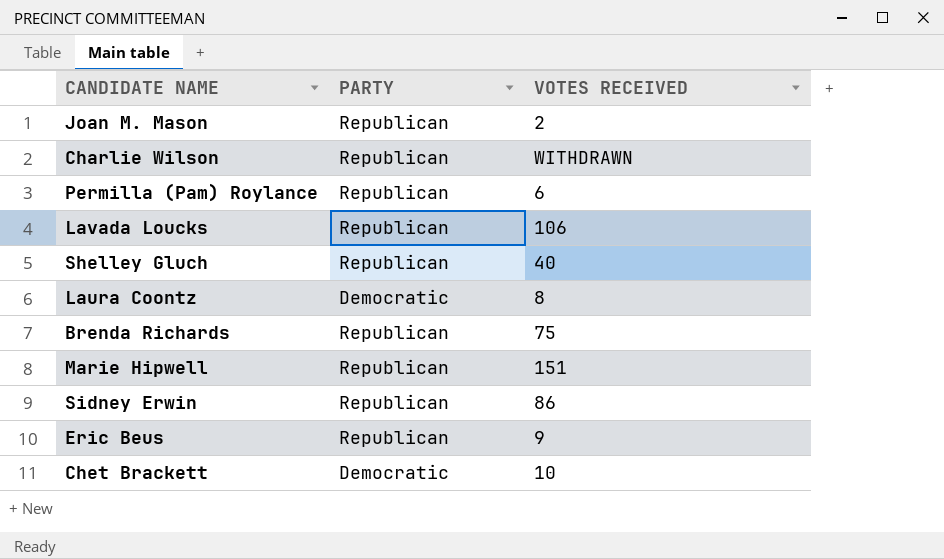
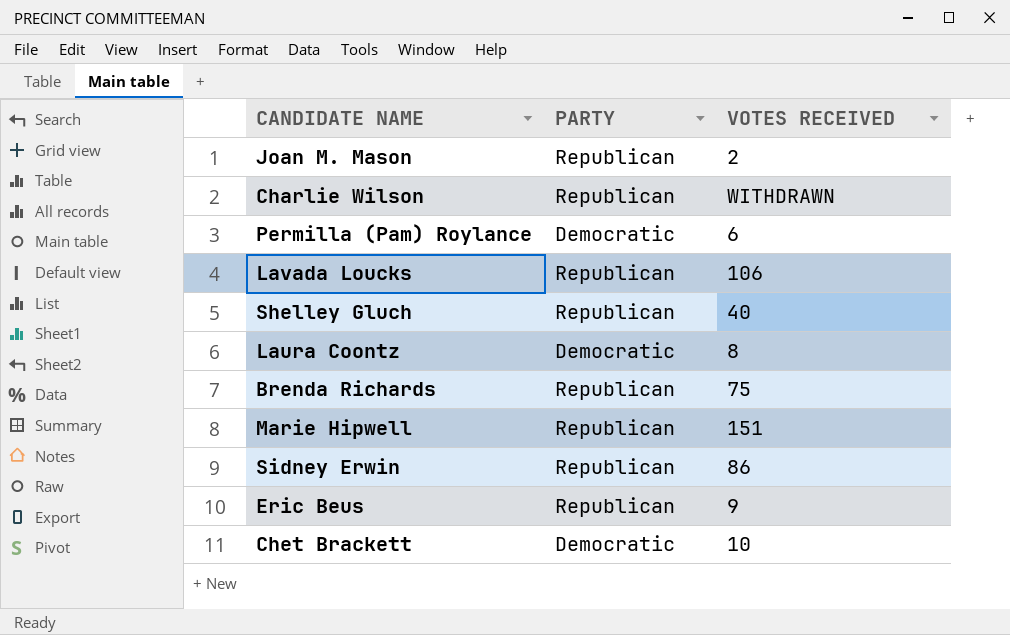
Permilla (Pam) Roylance | PARTY: Republican -> Democratic

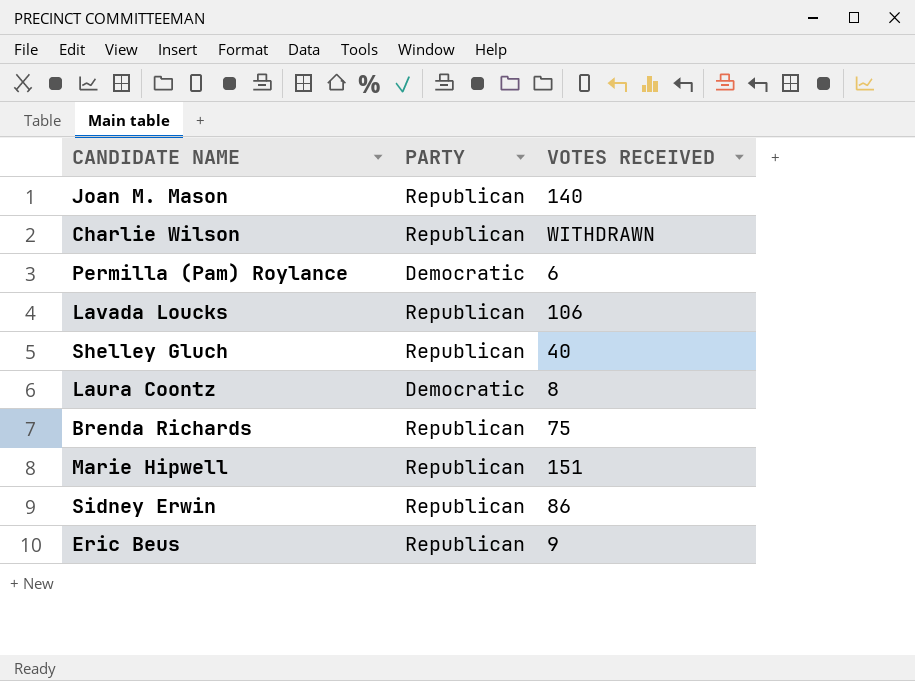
row Chet Brackett: Democratic | 10 -> none
Joan M. Mason | VOTES RECEIVED: 2 -> 140

